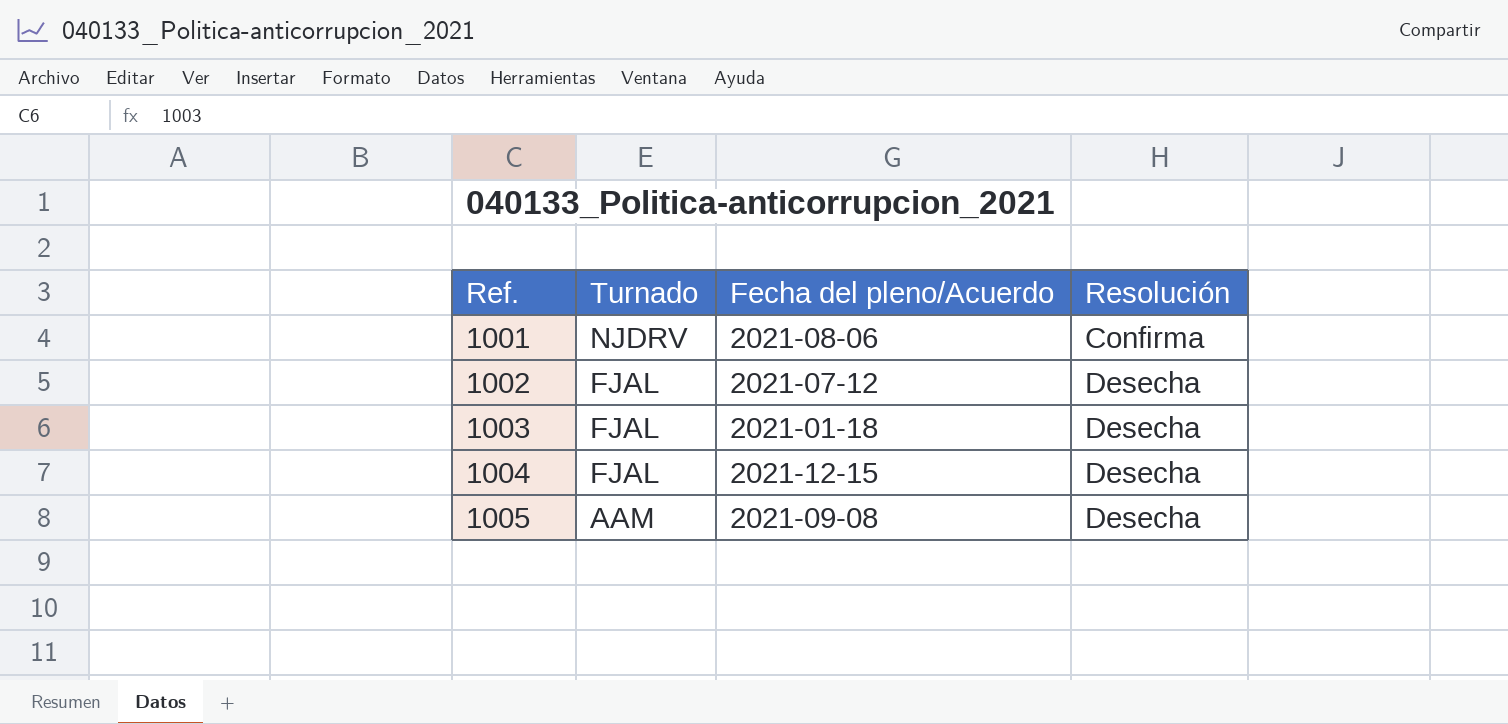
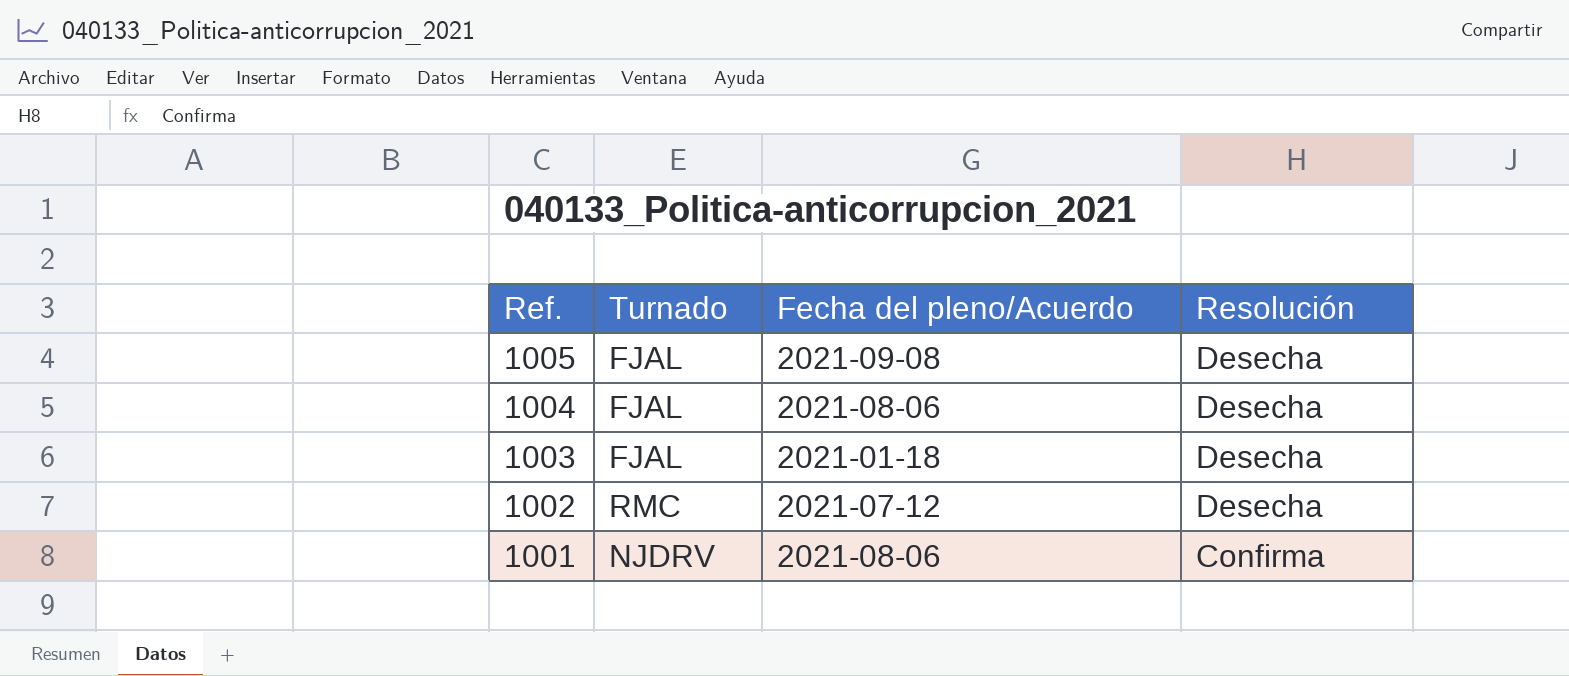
row order: Ref. ascending -> Ref. descending
1005 | Turnado: AAM -> FJAL
1004 | Fecha del pleno/Acuerdo: 2021-12-15 -> 2021-08-06
1002 | Turnado: FJAL -> RMC

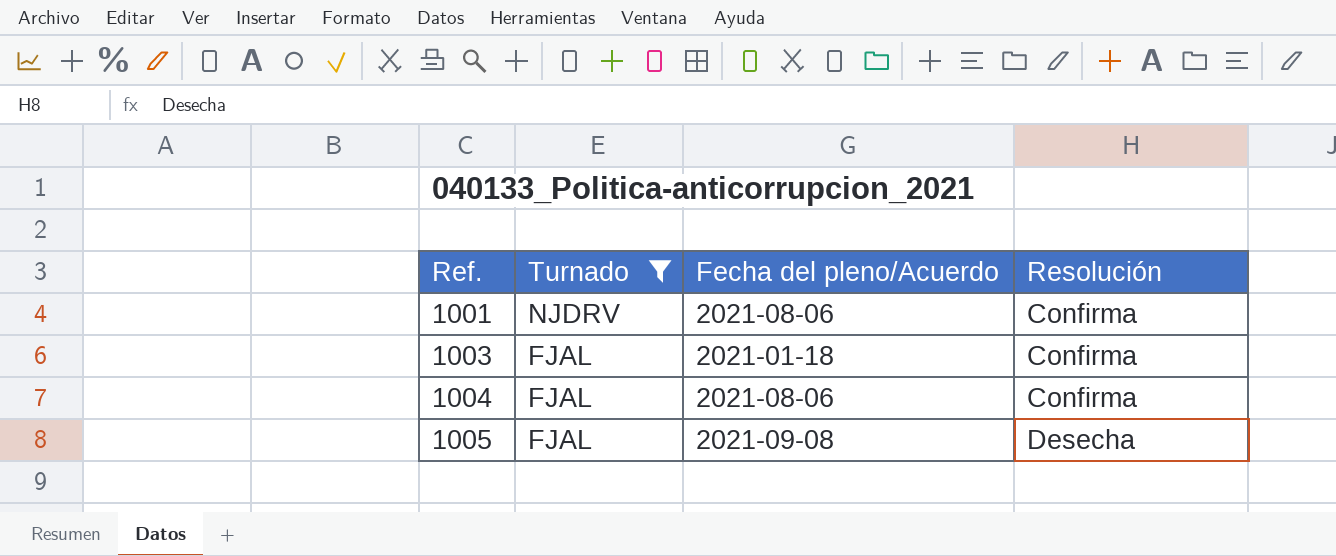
filter: none -> Turnado != RMC
row order: Ref. descending -> Ref. ascending
1003 | Resolución: Desecha -> Confirma
1004 | Resolución: Desecha -> Confirma

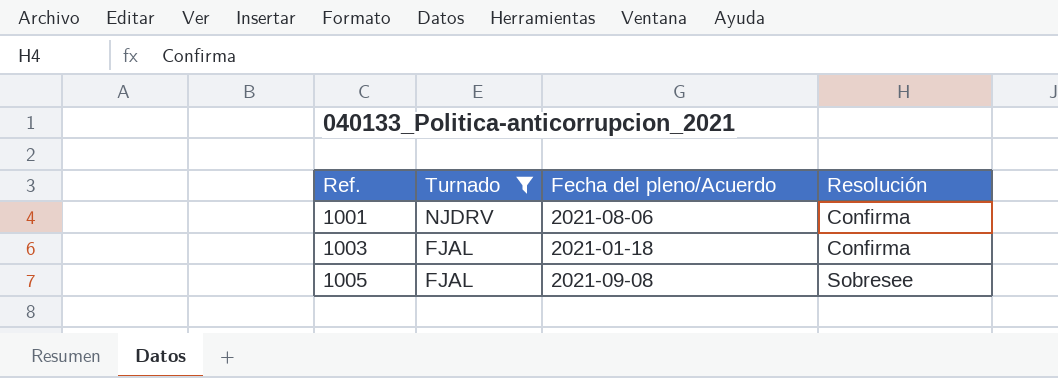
row 1004: FJAL | 2021-08-06 | Confirma -> none
1005 | Resolución: Desecha -> Sobresee

